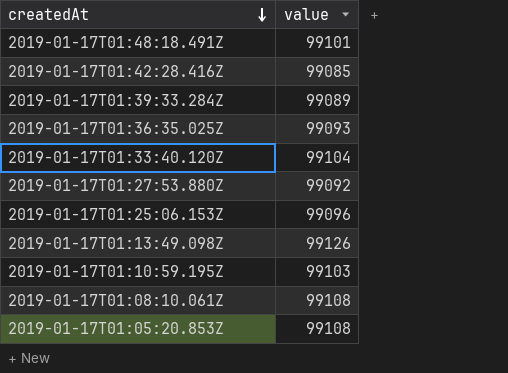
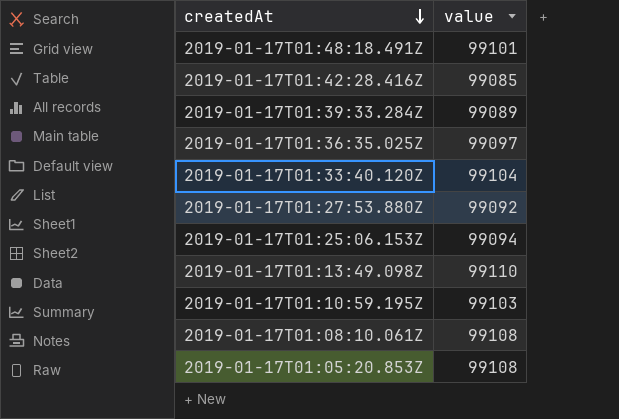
2019-01-17T01:36:35.025Z | value: 99093 -> 99097
2019-01-17T01:25:06.153Z | value: 99096 -> 99094
2019-01-17T01:13:49.098Z | value: 99126 -> 99110

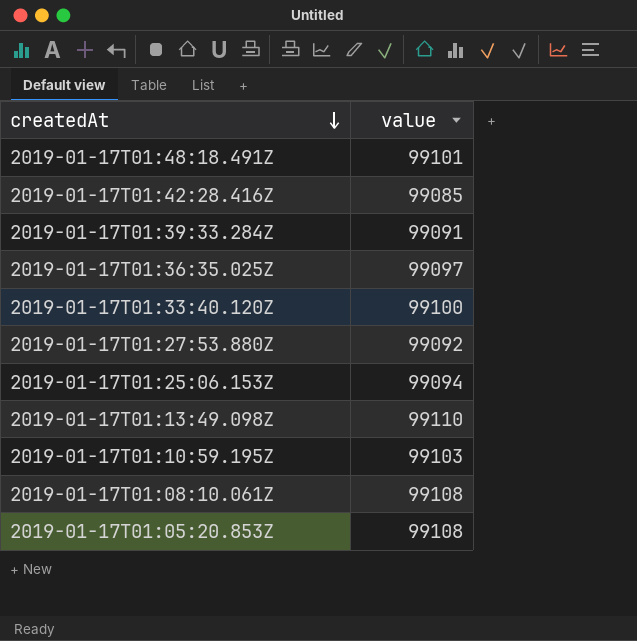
2019-01-17T01:39:33.284Z | value: 99089 -> 99091
2019-01-17T01:33:40.120Z | value: 99104 -> 99100

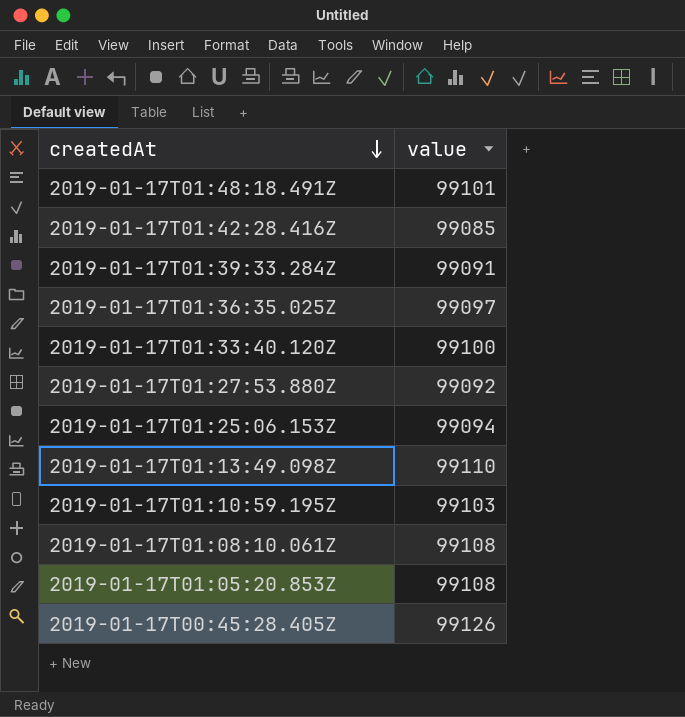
row 2019-01-17T00:45:28.405Z: none -> 99126

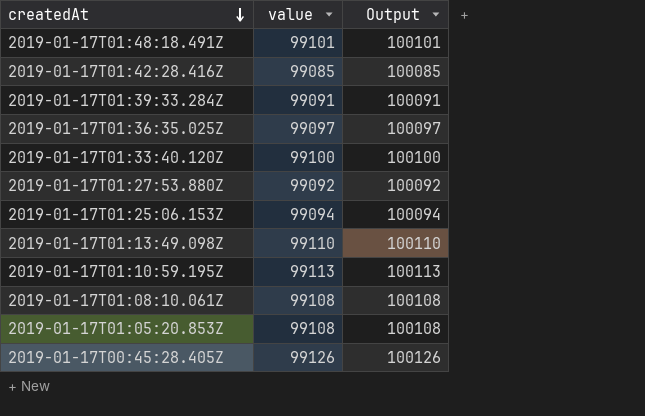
column Output | formula: none -> [value] + 1000
2019-01-17T01:10:59.195Z | value: 99103 -> 99113

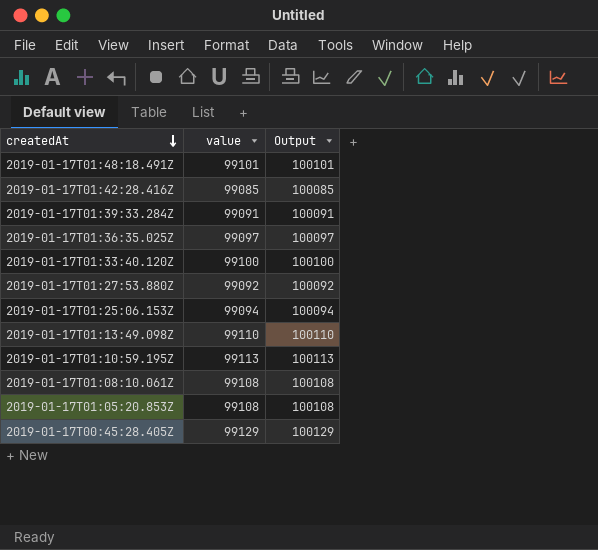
2019-01-17T00:45:28.405Z | value: 99126 -> 99129
2019-01-17T00:45:28.405Z | Output: 100126 -> 100129

